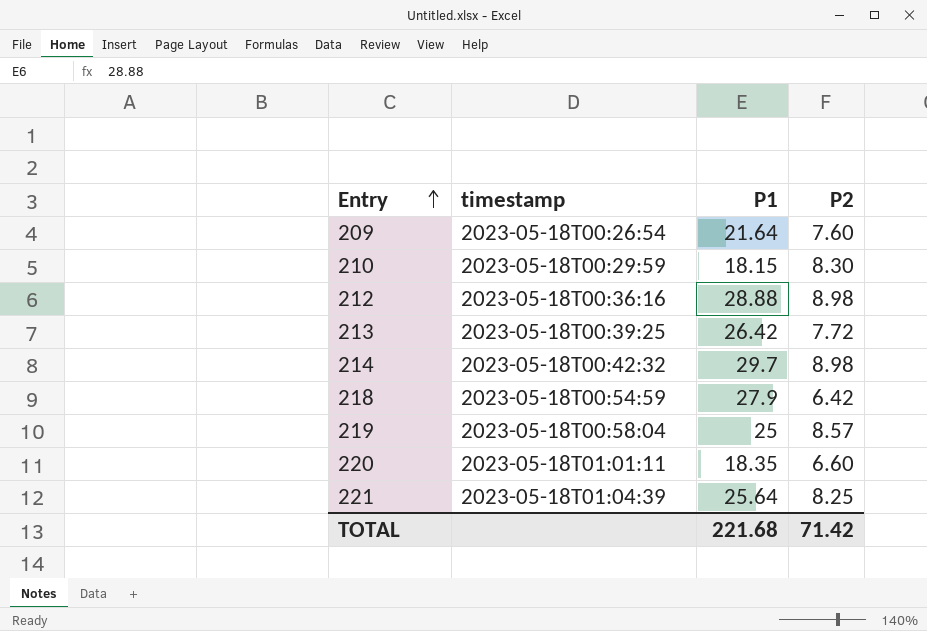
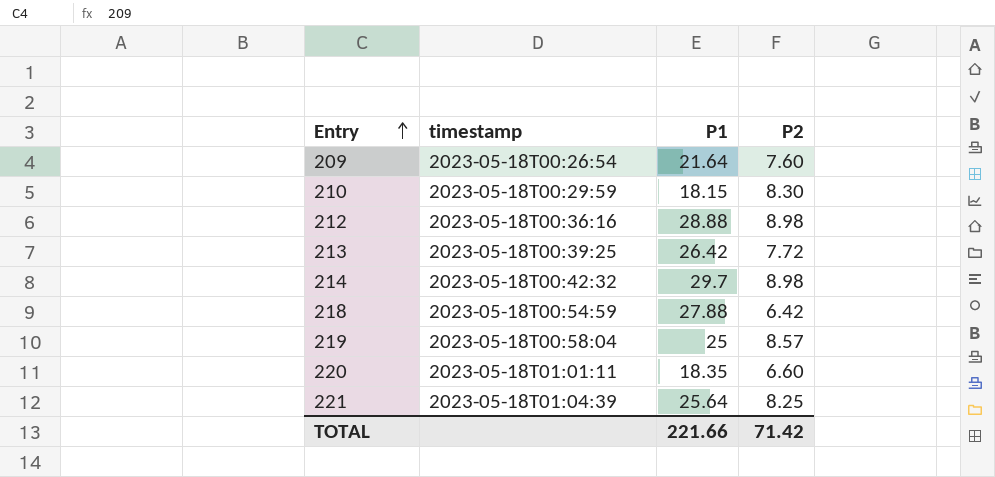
218 | P1: 27.9 -> 27.88
TOTAL | P1: 221.68 -> 221.66

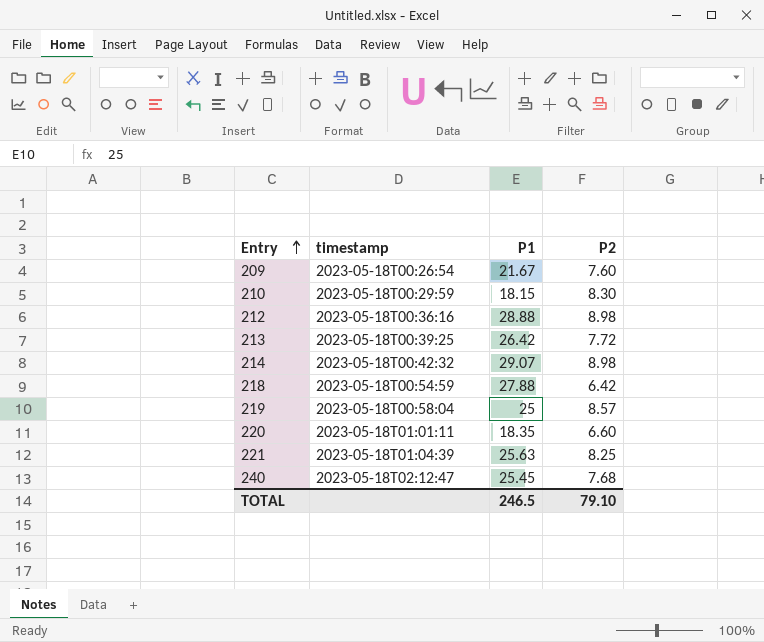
209 | P1: 21.64 -> 21.67
214 | P1: 29.7 -> 29.07
221 | P1: 25.64 -> 25.63
row 240: none -> 2023-05-18T02:12:47 | 25.45 | 7.68
TOTAL | P1: 221.66 -> 246.5
TOTAL | P2: 71.42 -> 79.10

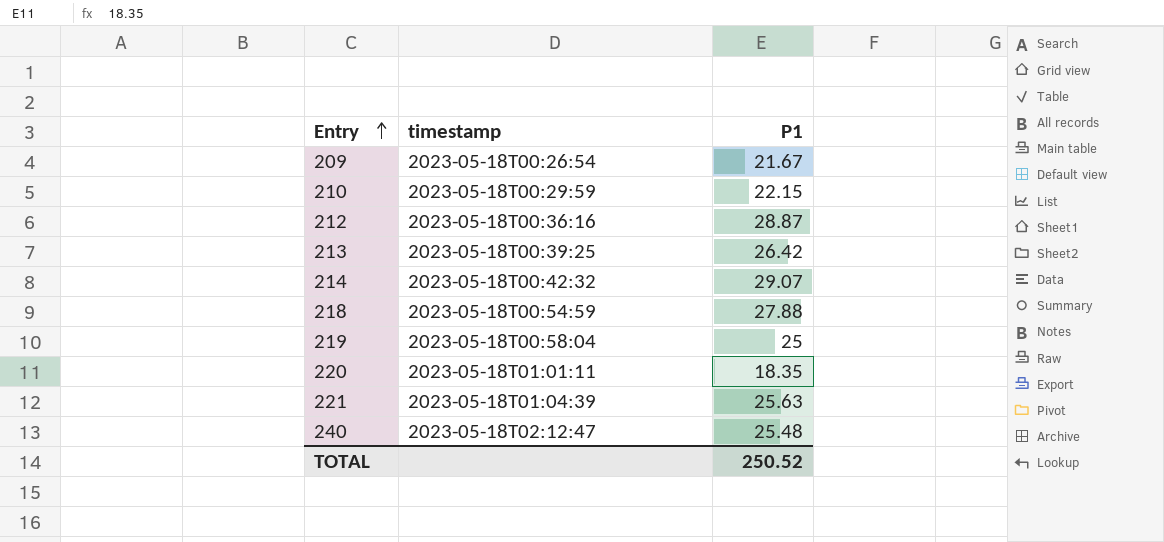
column P2 | position: 4 -> none
210 | P1: 18.15 -> 22.15
212 | P1: 28.88 -> 28.87
240 | P1: 25.45 -> 25.48
TOTAL | P1: 246.5 -> 250.52

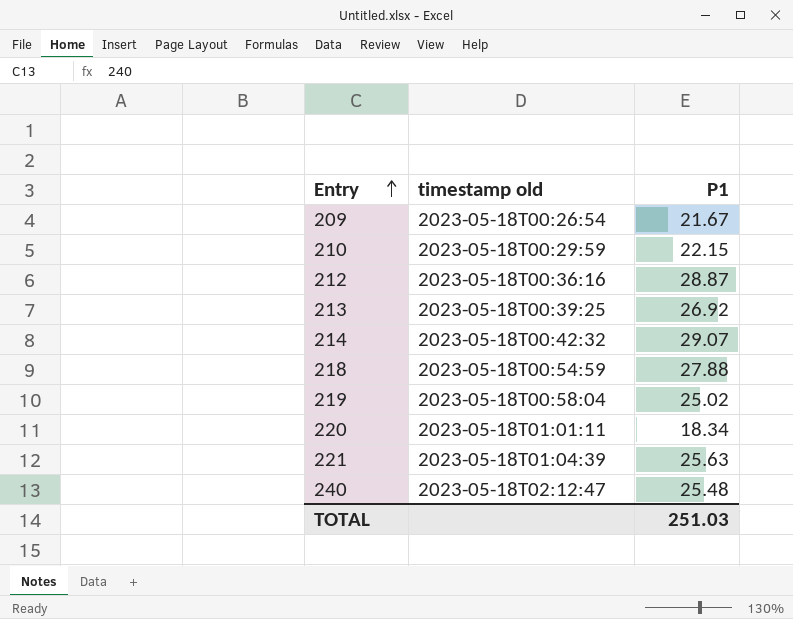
column name: timestamp -> timestamp old
213 | P1: 26.42 -> 26.92
219 | P1: 25 -> 25.02
220 | P1: 18.35 -> 18.34
TOTAL | P1: 250.52 -> 251.03

